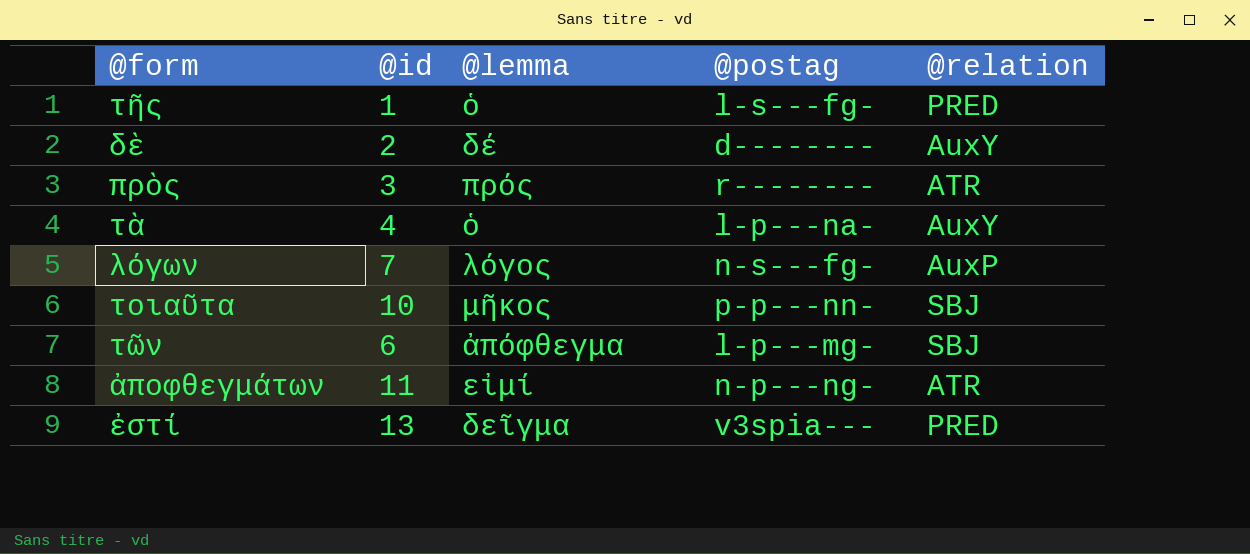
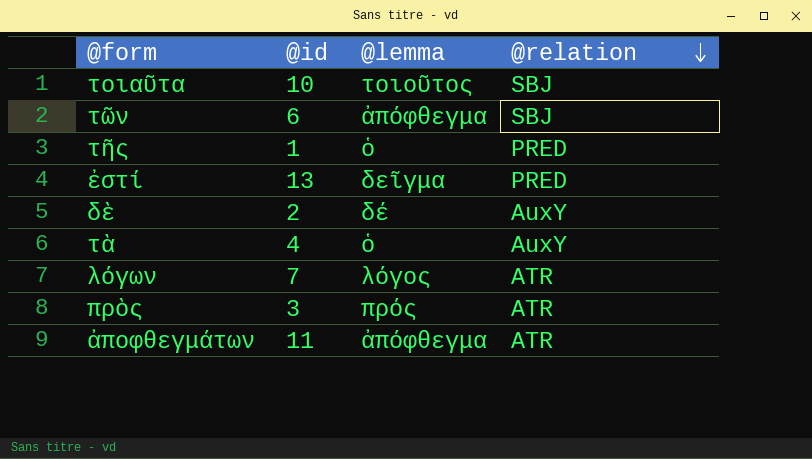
row order: none -> @relation descending
column @postag | position: 4 -> none
τοιαῦτα | @lemma: μῆκος -> τοιοῦτος
λόγων | @relation: AuxP -> ATR
ἀποφθεγμάτων | @lemma: εἰμί -> ἀπόφθεγμα

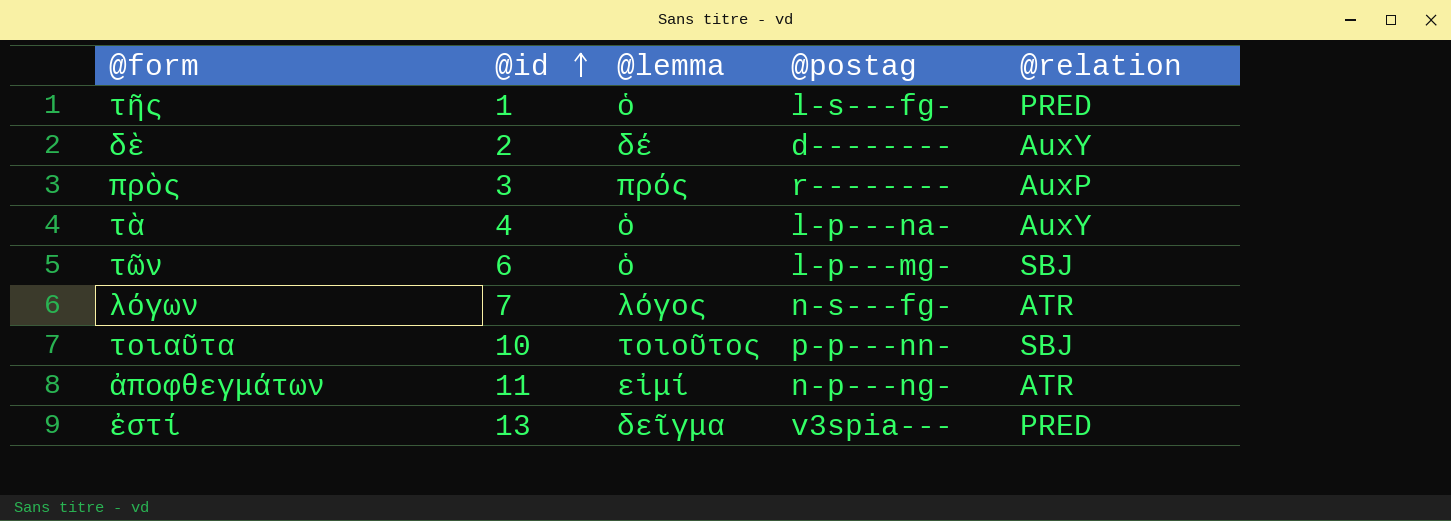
row order: @relation descending -> @id ascending
column @postag | position: none -> 4
πρὸς | @relation: ATR -> AuxP
τῶν | @lemma: ἀπόφθεγμα -> ὁ
ἀποφθεγμάτων | @lemma: ἀπόφθεγμα -> εἰμί

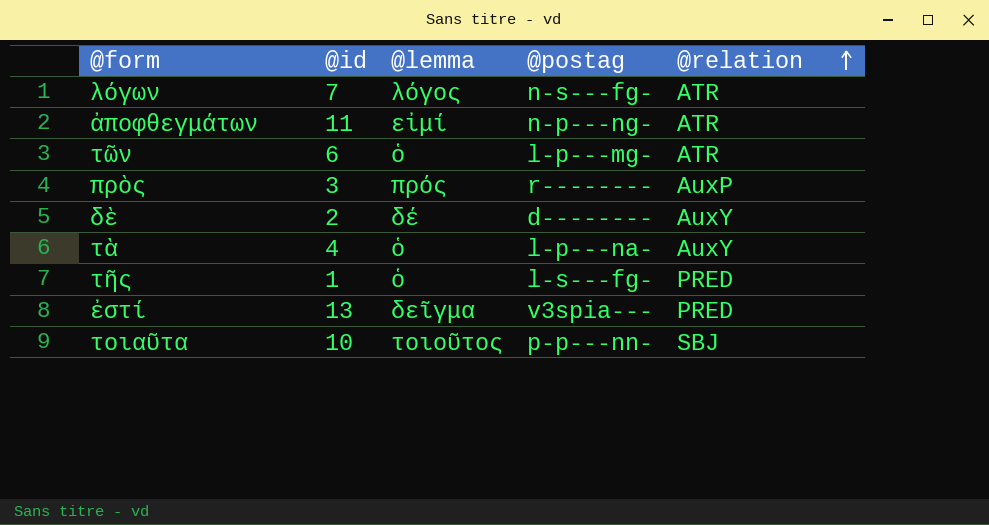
row order: @id ascending -> @relation ascending
τῶν | @relation: SBJ -> ATR

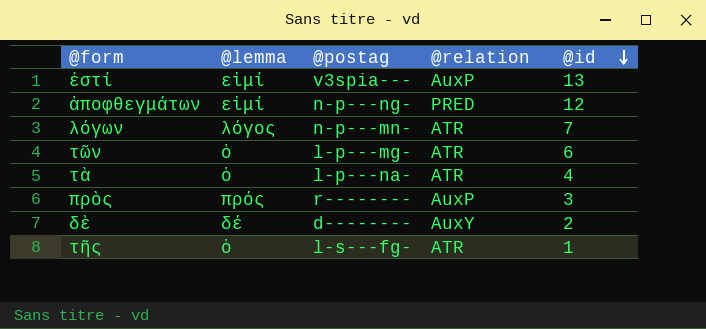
row order: @relation ascending -> @id descending
column @id | position: 2 -> 5
row τοιαῦτα: 10 | τοιοῦτος | p-p---nn- | SBJ -> none
ἐστί | @lemma: δεῖγμα -> εἰμί
ἐστί | @relation: PRED -> AuxP
ἀποφθεγμάτων | @relation: ATR -> PRED
ἀποφθεγμάτων | @id: 11 -> 12
λόγων | @postag: n-s---fg- -> n-p---mn-
τὰ | @relation: AuxY -> ATR
τῆς | @relation: PRED -> ATR

